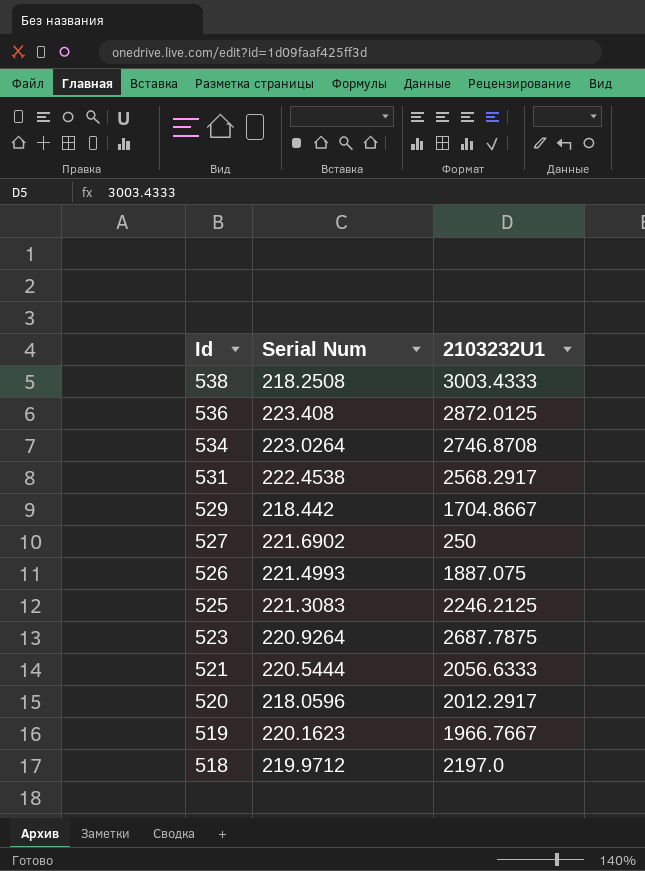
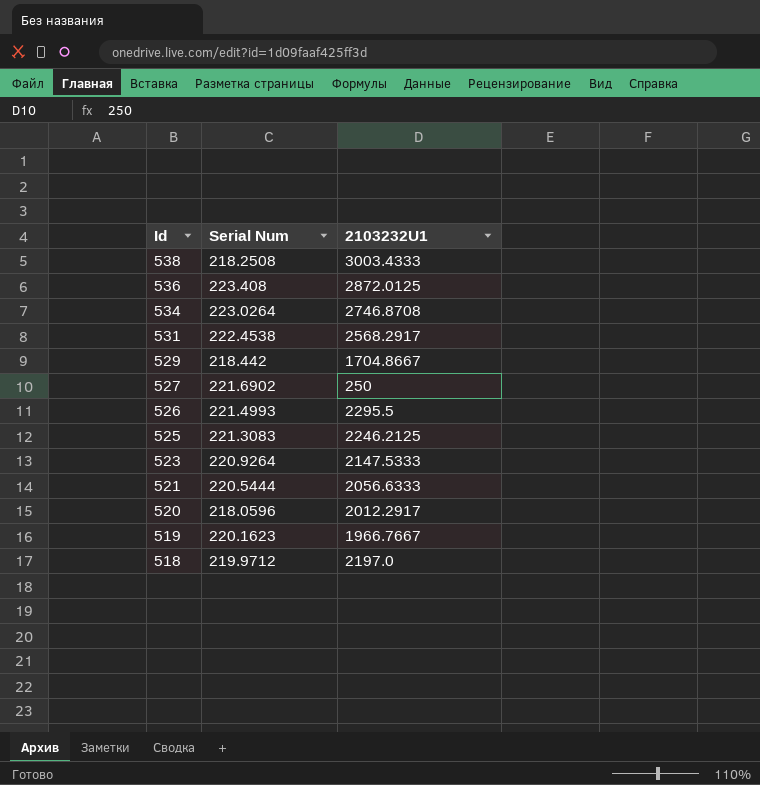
526 | 2103232U1: 1887.075 -> 2295.5
523 | 2103232U1: 2687.7875 -> 2147.5333

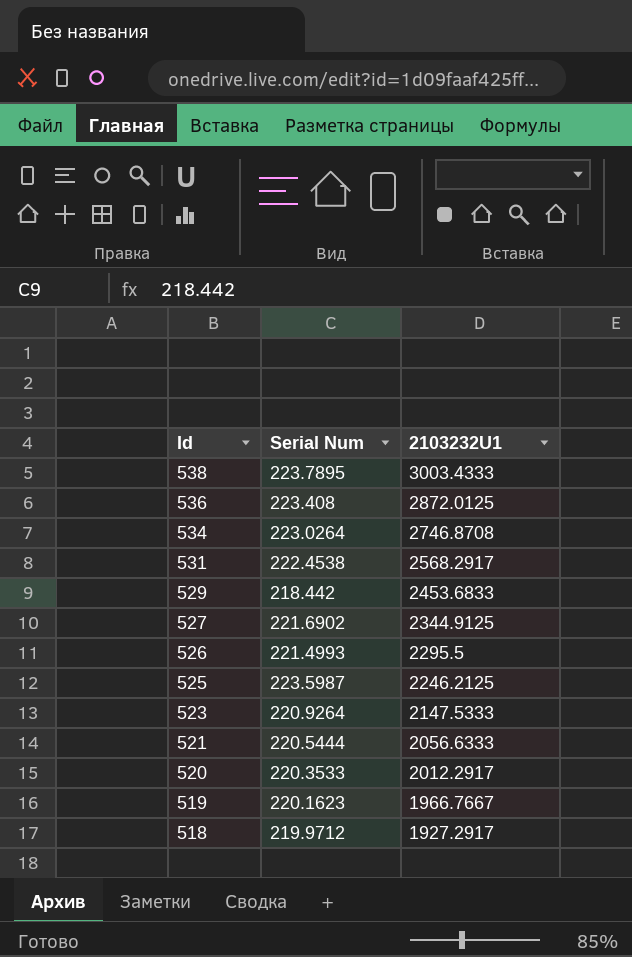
538 | Serial Num: 218.2508 -> 223.7895
529 | 2103232U1: 1704.8667 -> 2453.6833
527 | 2103232U1: 250 -> 2344.9125
525 | Serial Num: 221.3083 -> 223.5987
520 | Serial Num: 218.0596 -> 220.3533
518 | 2103232U1: 2197.0 -> 1927.2917

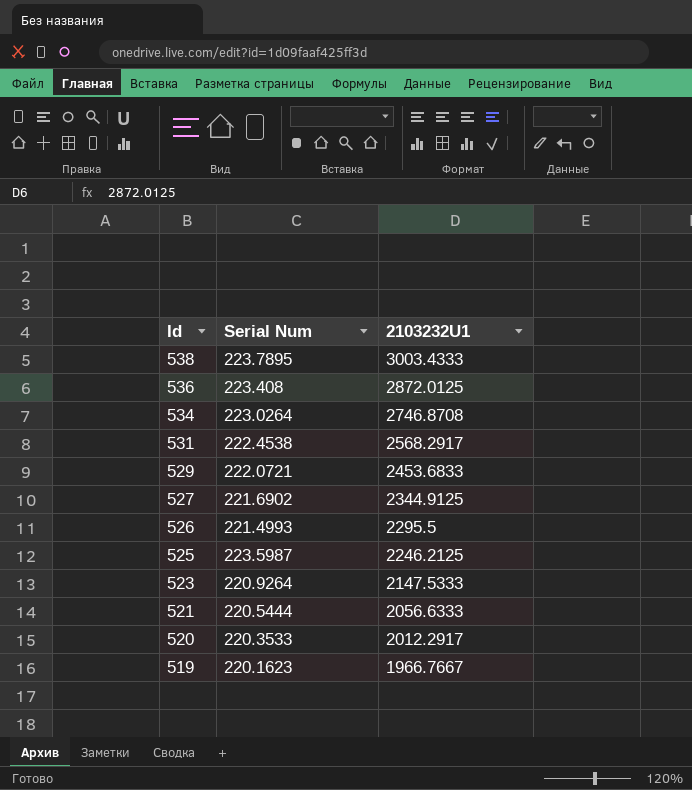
row 518: 219.9712 | 1927.2917 -> none
529 | Serial Num: 218.442 -> 222.0721

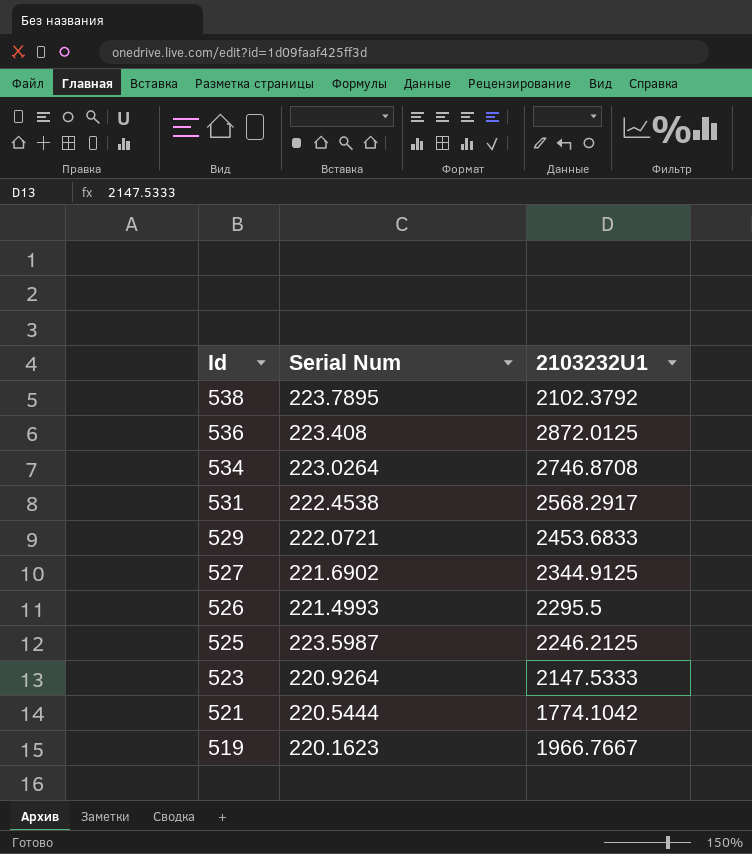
row 520: 220.3533 | 2012.2917 -> none
538 | 2103232U1: 3003.4333 -> 2102.3792
521 | 2103232U1: 2056.6333 -> 1774.1042

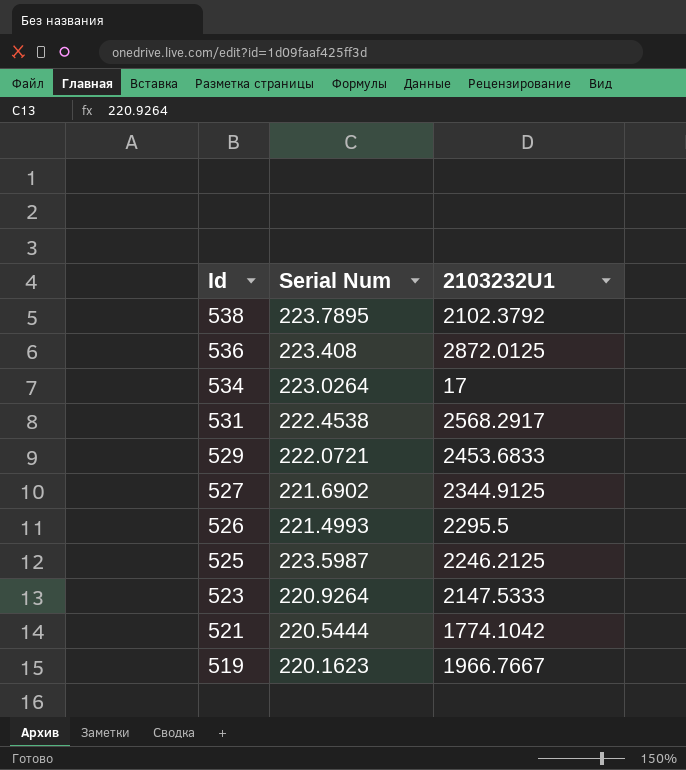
534 | 2103232U1: 2746.8708 -> 17

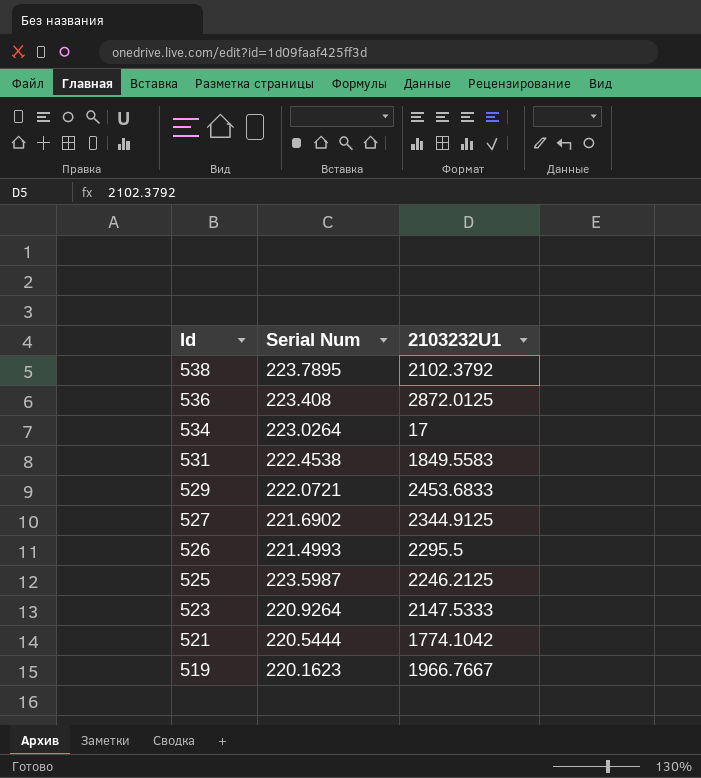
531 | 2103232U1: 2568.2917 -> 1849.5583

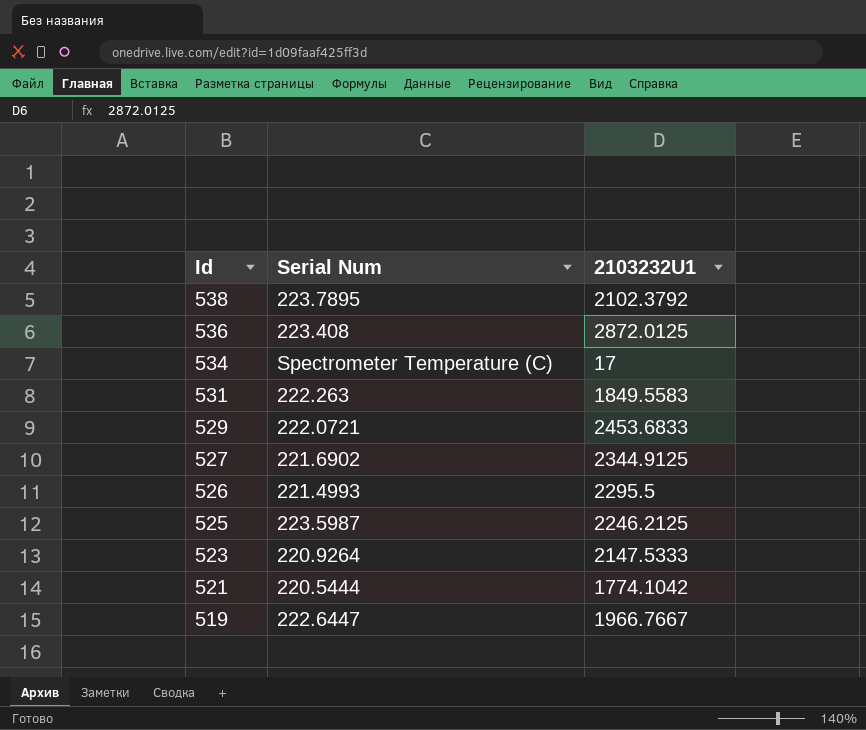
534 | Serial Num: 223.0264 -> Spectrometer Temperature (C)
531 | Serial Num: 222.4538 -> 222.263
519 | Serial Num: 220.1623 -> 222.6447

